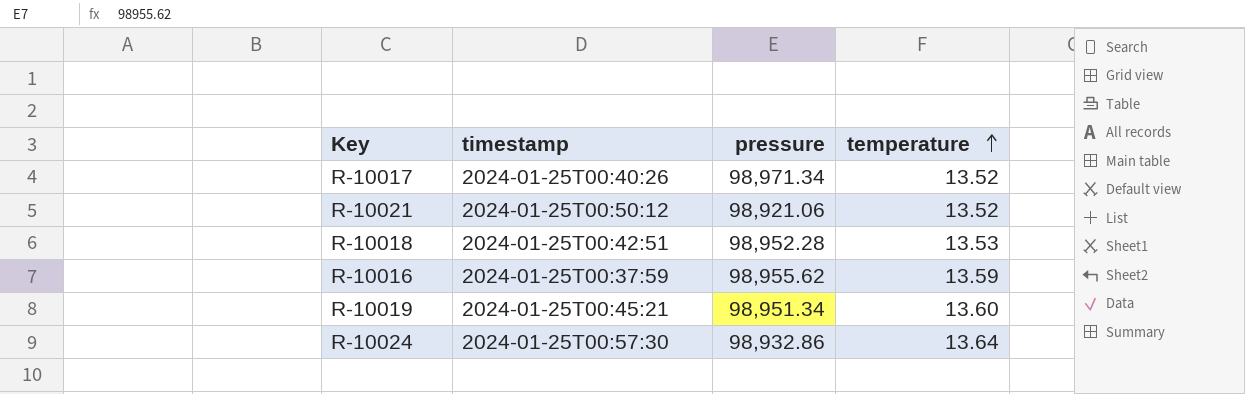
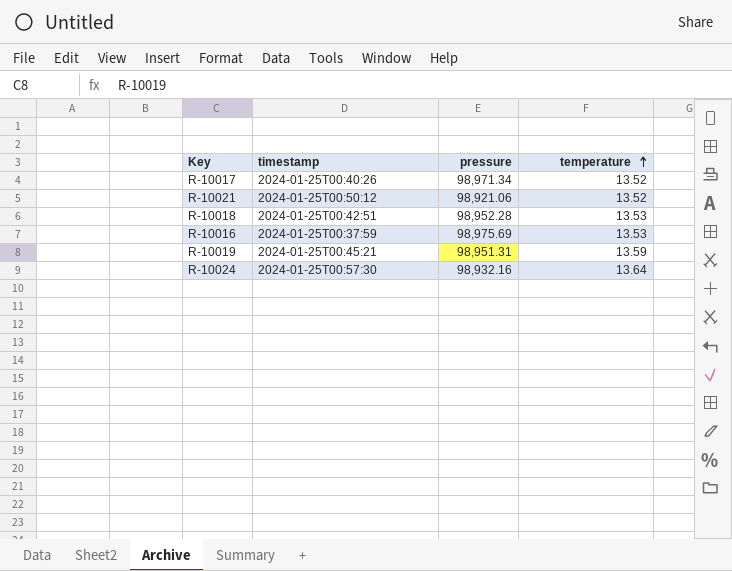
R-10016 | pressure: 98,955.62 -> 98,975.69
R-10016 | temperature: 13.59 -> 13.53
R-10019 | pressure: 98,951.34 -> 98,951.31
R-10019 | temperature: 13.60 -> 13.59
R-10024 | pressure: 98,932.86 -> 98,932.16

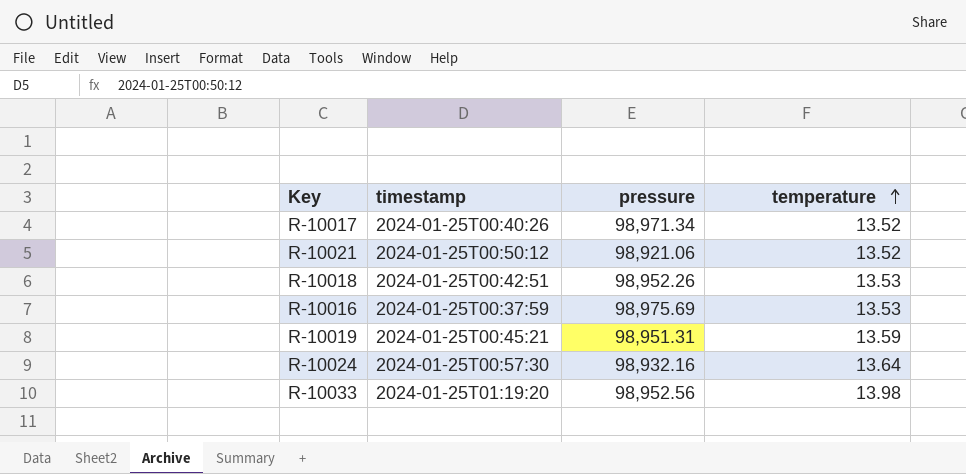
R-10018 | pressure: 98,952.28 -> 98,952.26
row R-10033: none -> 2024-01-25T01:19:20 | 98,952.56 | 13.98

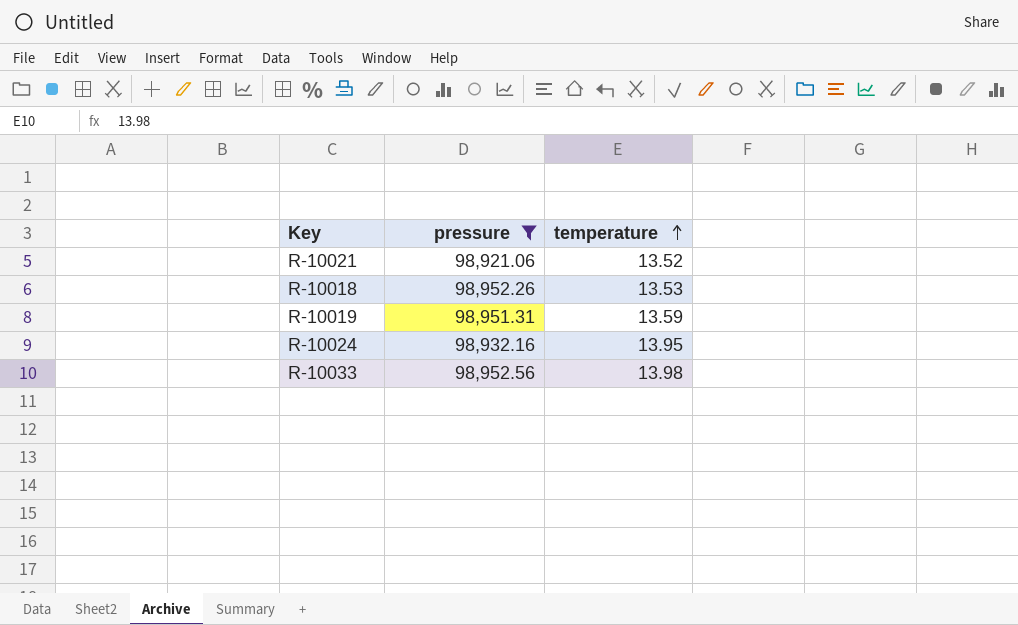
filter: none -> pressure <= 98,952.56
column timestamp | position: 2 -> none
R-10024 | temperature: 13.64 -> 13.95

